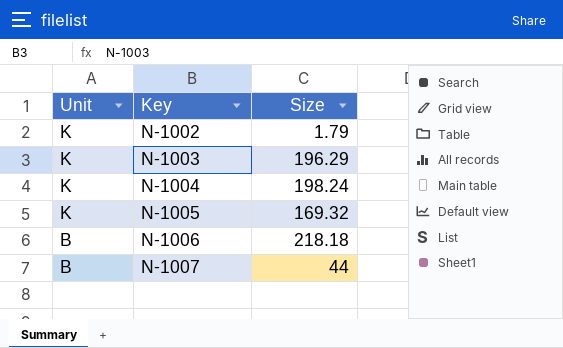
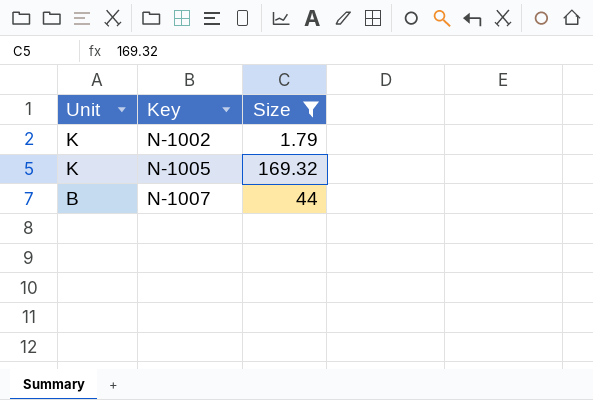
filter: none -> Size <= 169.32

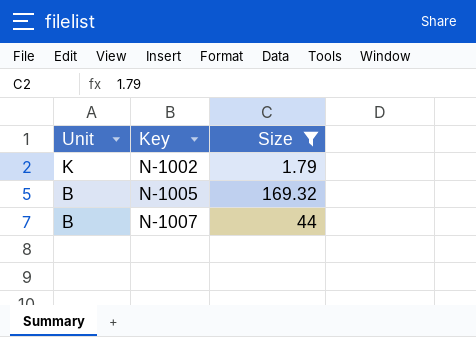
N-1005 | Unit: K -> B

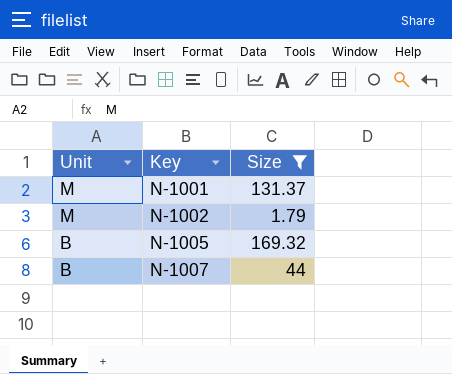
row N-1001: none -> M | 131.37
N-1002 | Unit: K -> M

